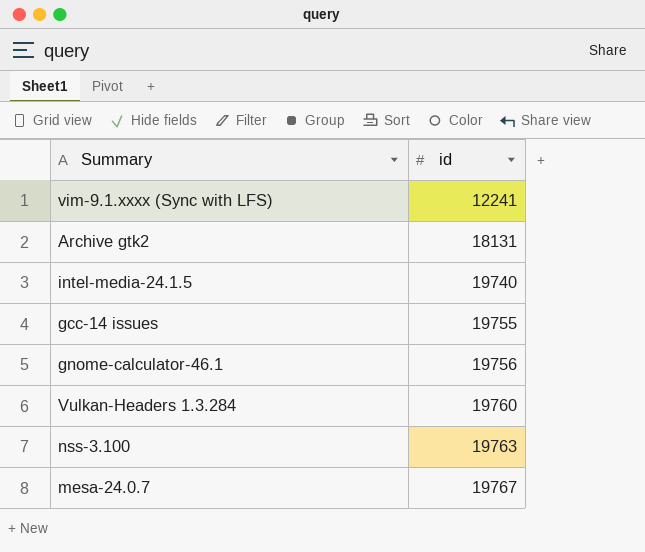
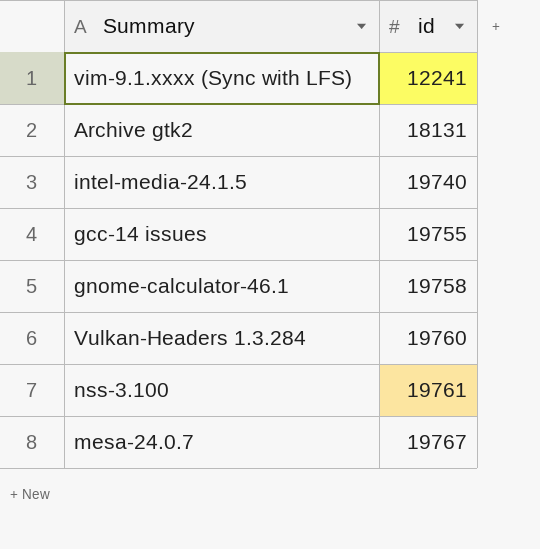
gnome-calculator-46.1 | id: 19756 -> 19758
nss-3.100 | id: 19763 -> 19761

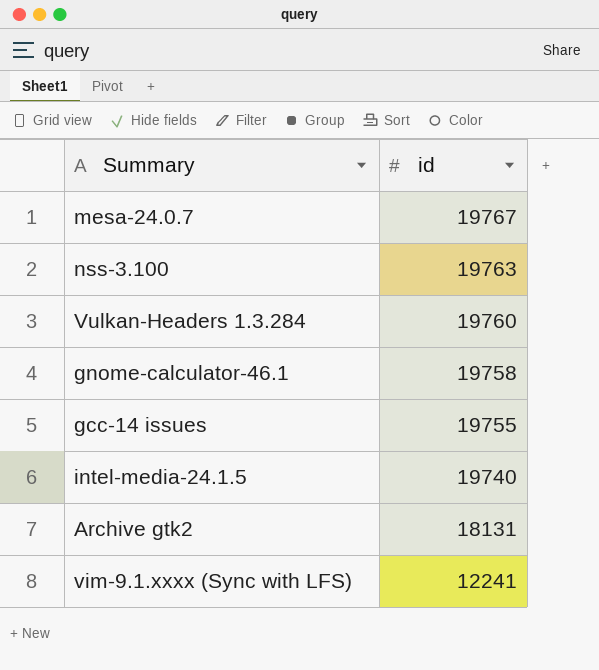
row order: id ascending -> id descending
nss-3.100 | id: 19761 -> 19763

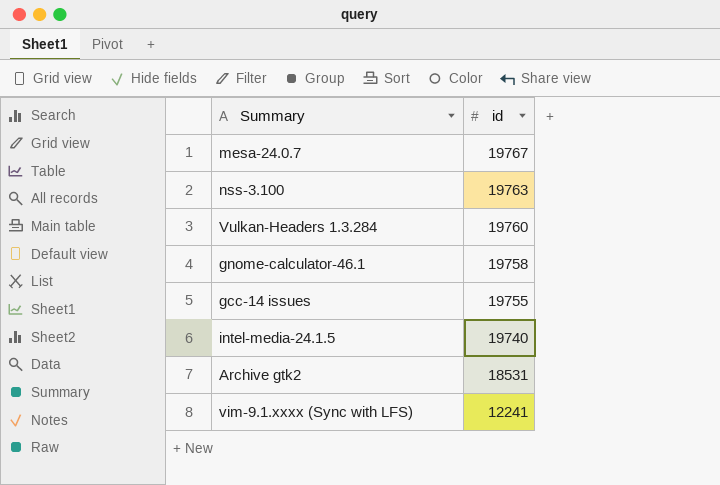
Archive gtk2 | id: 18131 -> 18531

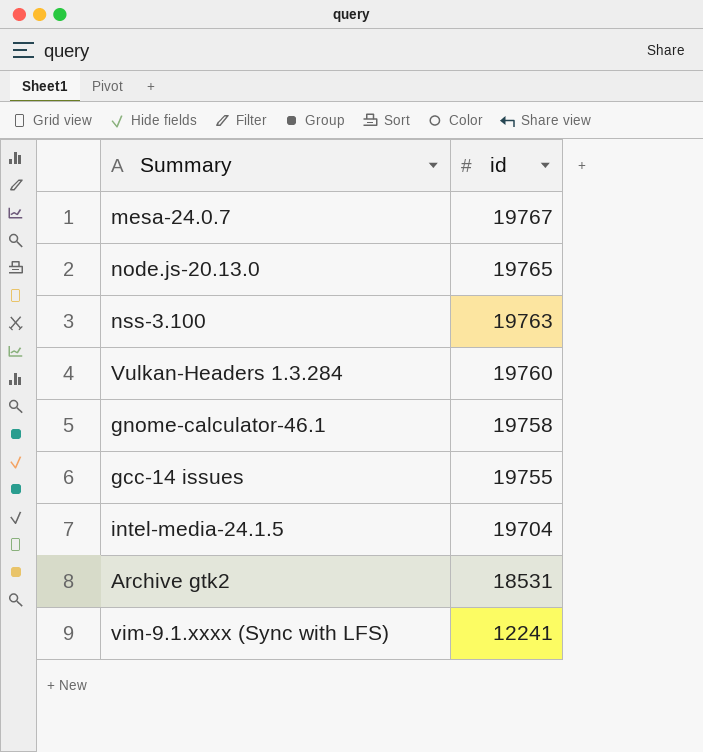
row node.js-20.13.0: none -> 19765
intel-media-24.1.5 | id: 19740 -> 19704

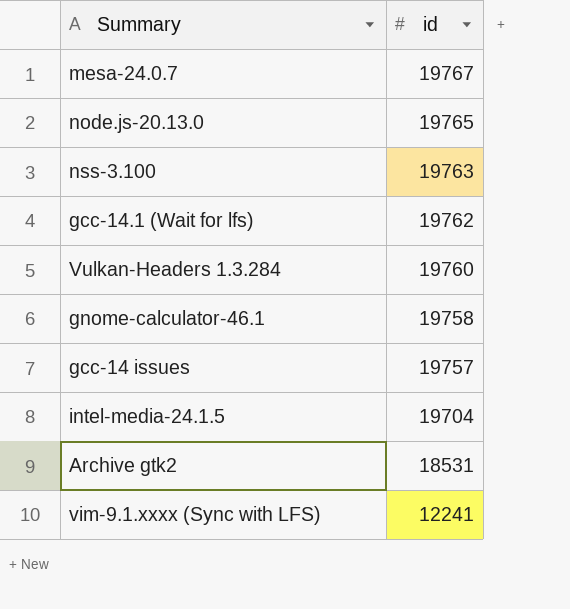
row gcc-14.1 (Wait for lfs): none -> 19762
gcc-14 issues | id: 19755 -> 19757

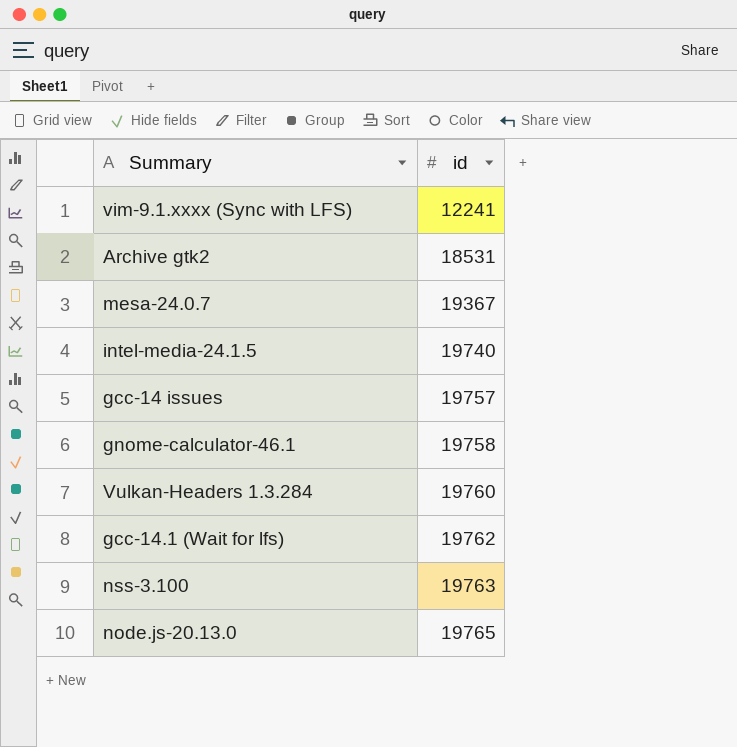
row order: id descending -> id ascending
mesa-24.0.7 | id: 19767 -> 19367
intel-media-24.1.5 | id: 19704 -> 19740

